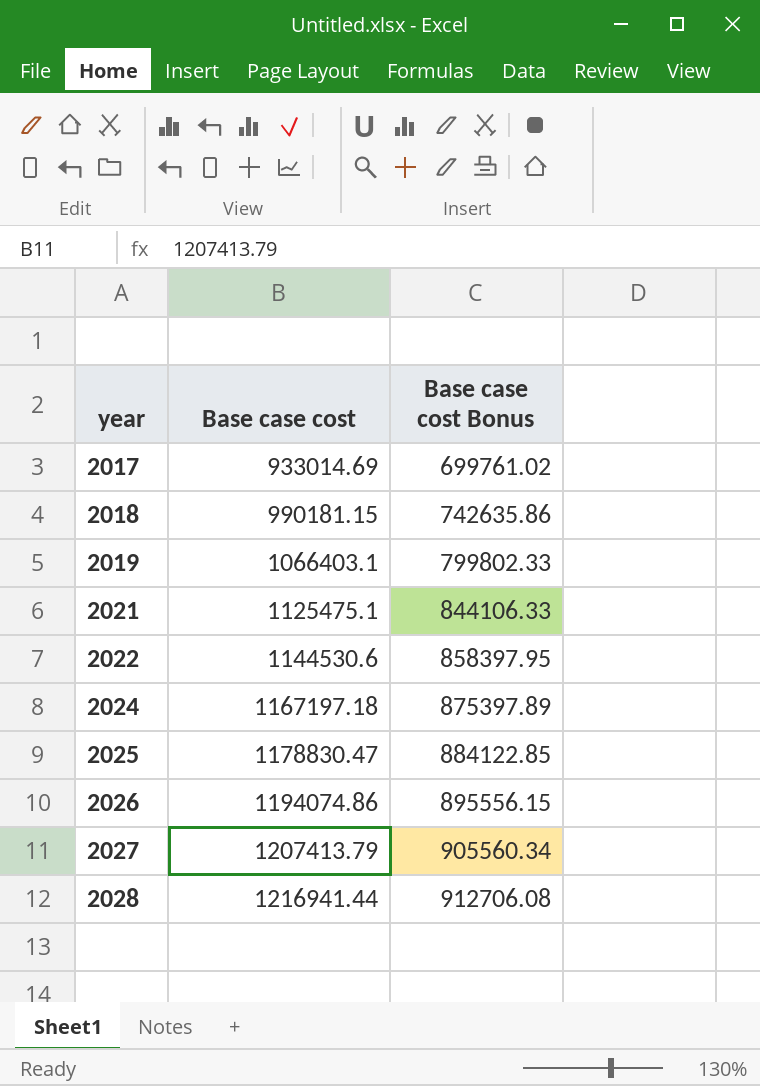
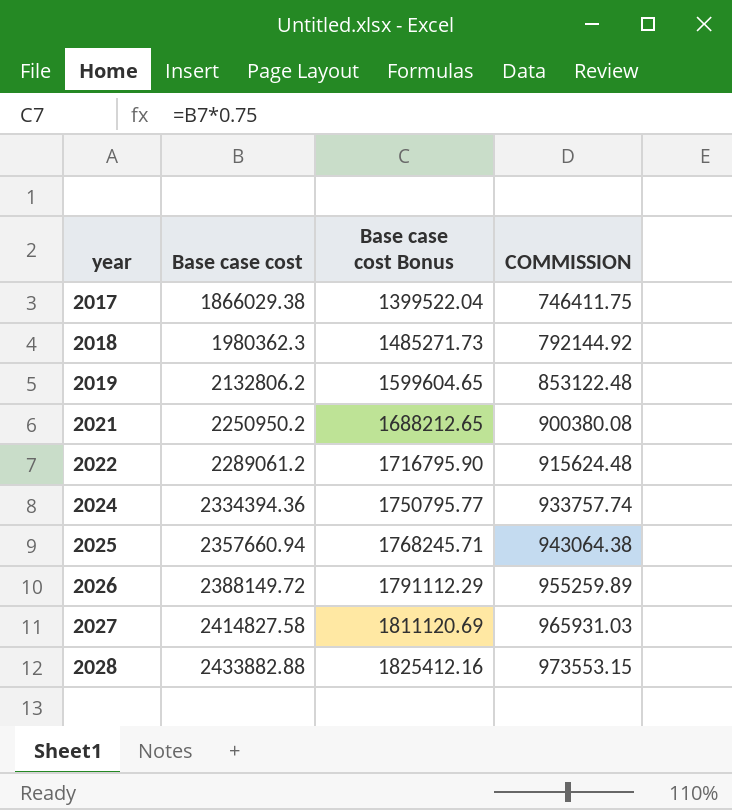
column COMMISSION | formula: none -> [Base case cost] * 0.4
2017 | Base case cost: 933014.69 -> 1866029.38
2017 | Base case cost Bonus: 699761.02 -> 1399522.04
2018 | Base case cost: 990181.15 -> 1980362.3
2018 | Base case cost Bonus: 742635.86 -> 1485271.73
2019 | Base case cost: 1066403.1 -> 2132806.2
2019 | Base case cost Bonus: 799802.33 -> 1599604.65
2021 | Base case cost: 1125475.1 -> 2250950.2
2021 | Base case cost Bonus: 844106.33 -> 1688212.65
2022 | Base case cost: 1144530.6 -> 2289061.2
2022 | Base case cost Bonus: 858397.95 -> 1716795.90
2024 | Base case cost: 1167197.18 -> 2334394.36
2024 | Base case cost Bonus: 875397.89 -> 1750795.77
2025 | Base case cost: 1178830.47 -> 2357660.94
2025 | Base case cost Bonus: 884122.85 -> 1768245.71
2026 | Base case cost: 1194074.86 -> 2388149.72
2026 | Base case cost Bonus: 895556.15 -> 1791112.29
2027 | Base case cost: 1207413.79 -> 2414827.58
2027 | Base case cost Bonus: 905560.34 -> 1811120.69
2028 | Base case cost: 1216941.44 -> 2433882.88
2028 | Base case cost Bonus: 912706.08 -> 1825412.16

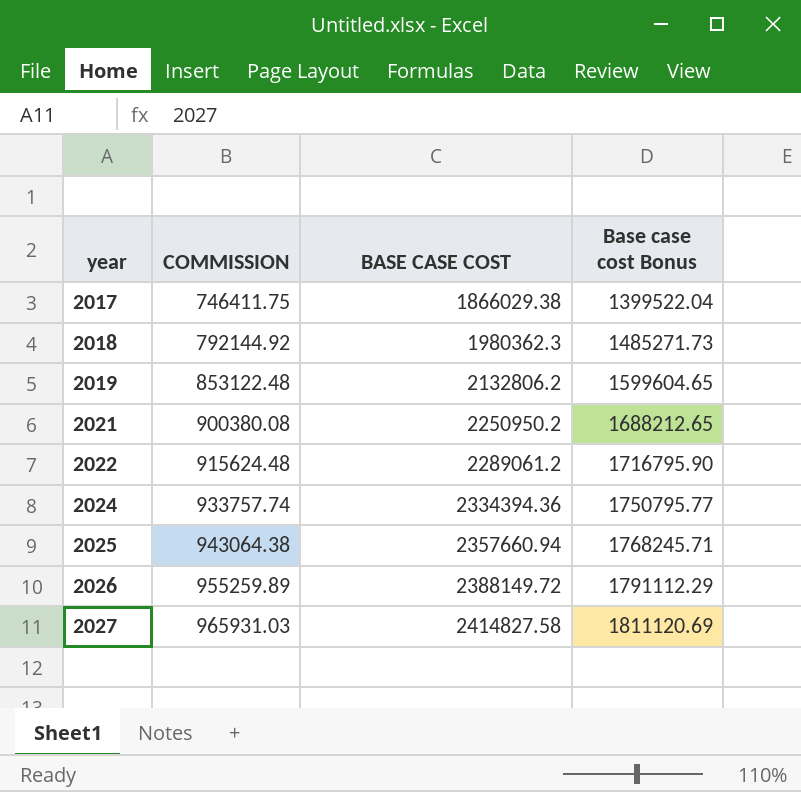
column COMMISSION | position: 4 -> 2
column name: Base case cost -> BASE CASE COST
row 2028: 2433882.88 | 1825412.16 | 973553.15 -> none

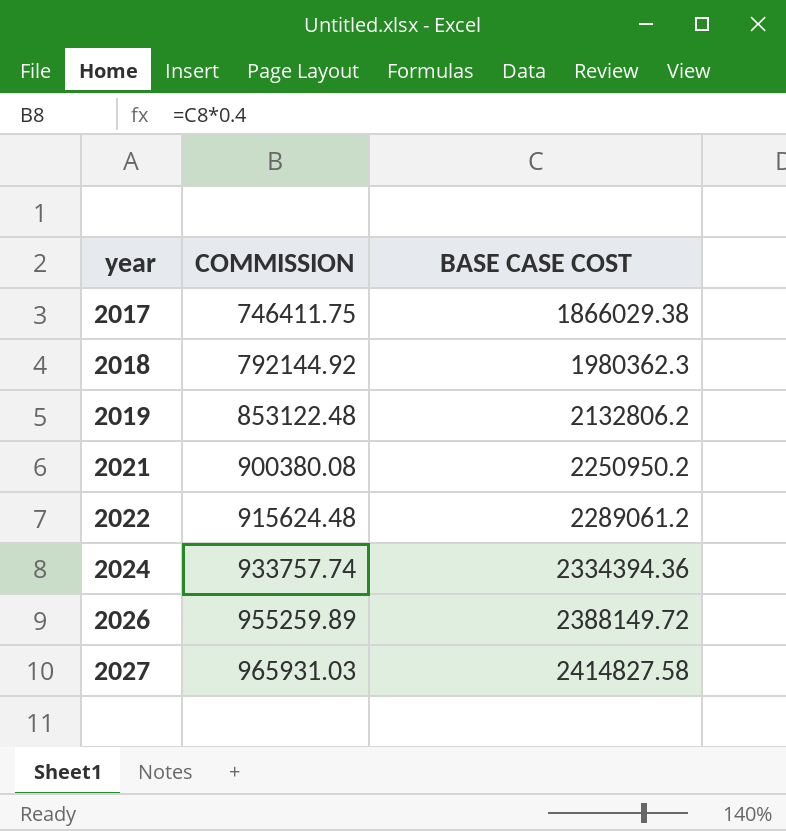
column Base case cost Bonus | formula: [BASE CASE COST] * 0.75 -> none
row 2025: 943064.38 | 2357660.94 | 1768245.71 -> none

